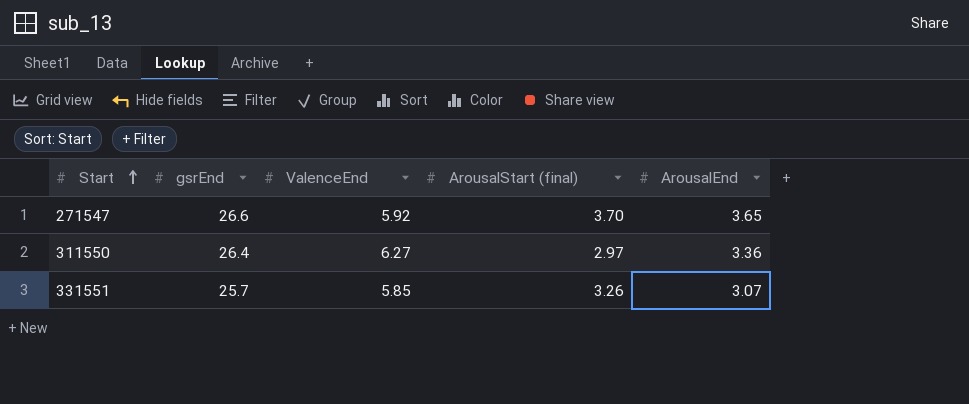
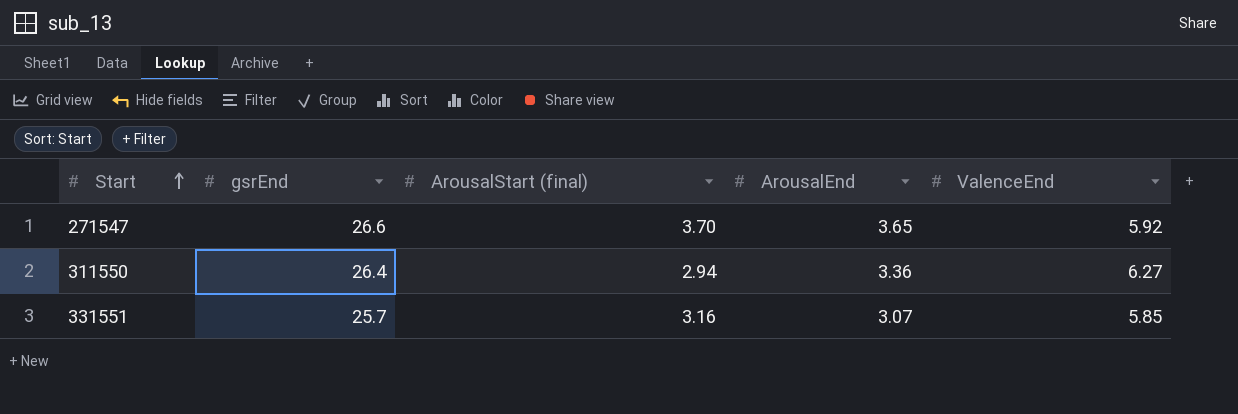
column ValenceEnd | position: 3 -> 5
311550 | ArousalStart (final): 2.97 -> 2.94
331551 | ArousalStart (final): 3.26 -> 3.16

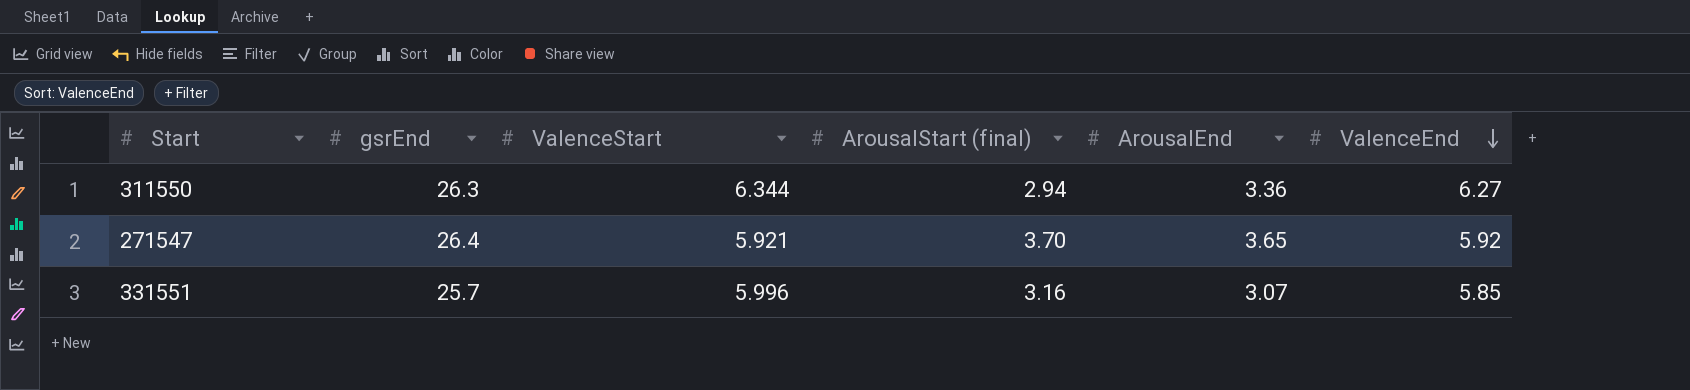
row order: Start ascending -> ValenceEnd descending
column ValenceStart | position: none -> 3
311550 | gsrEnd: 26.4 -> 26.3
271547 | gsrEnd: 26.6 -> 26.4

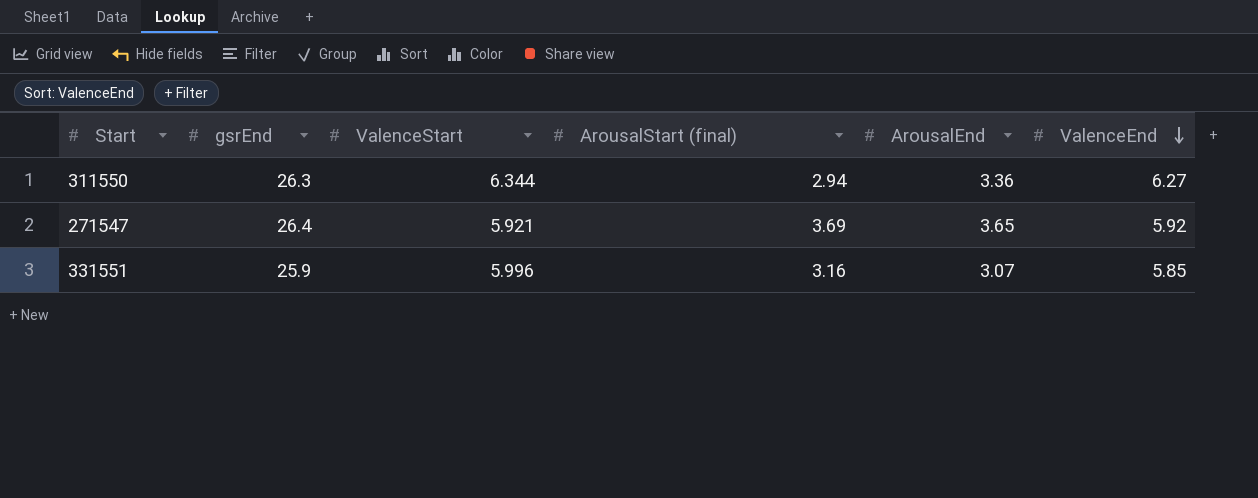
271547 | ArousalStart (final): 3.70 -> 3.69
331551 | gsrEnd: 25.7 -> 25.9

